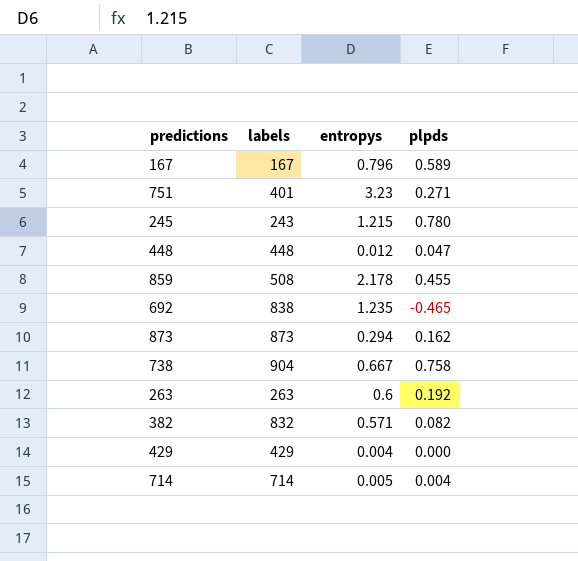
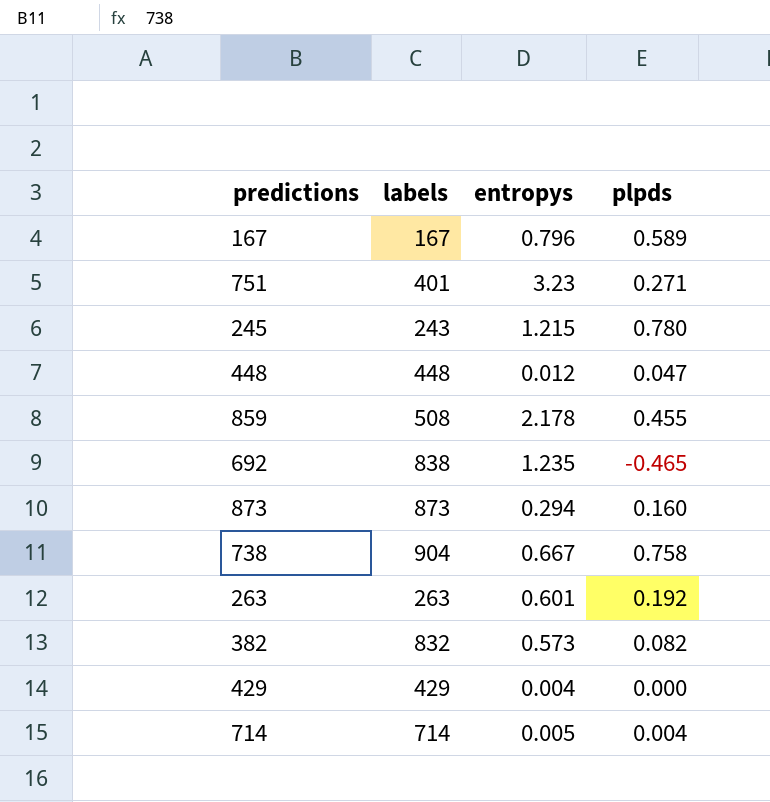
873 | plpds: 0.162 -> 0.160
263 | entropys: 0.6 -> 0.601
382 | entropys: 0.571 -> 0.573

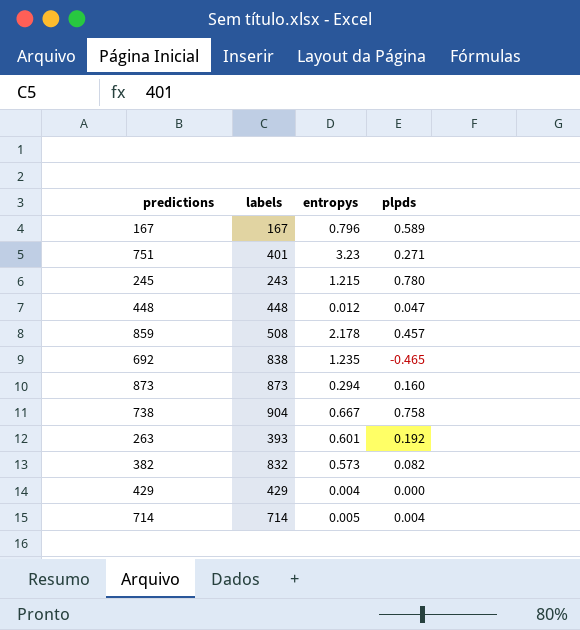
859 | plpds: 0.455 -> 0.457
263 | labels: 263 -> 393

